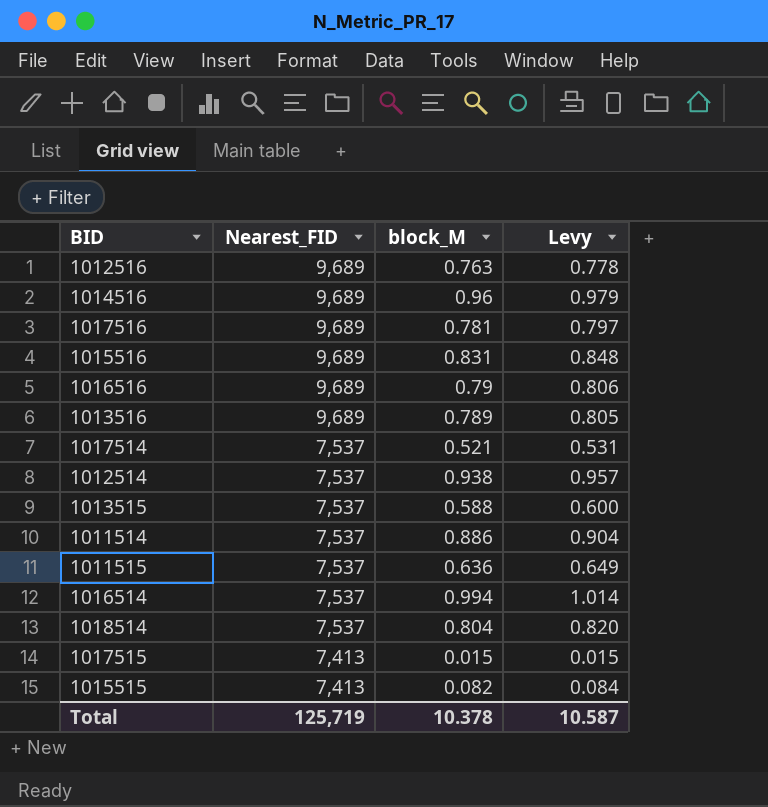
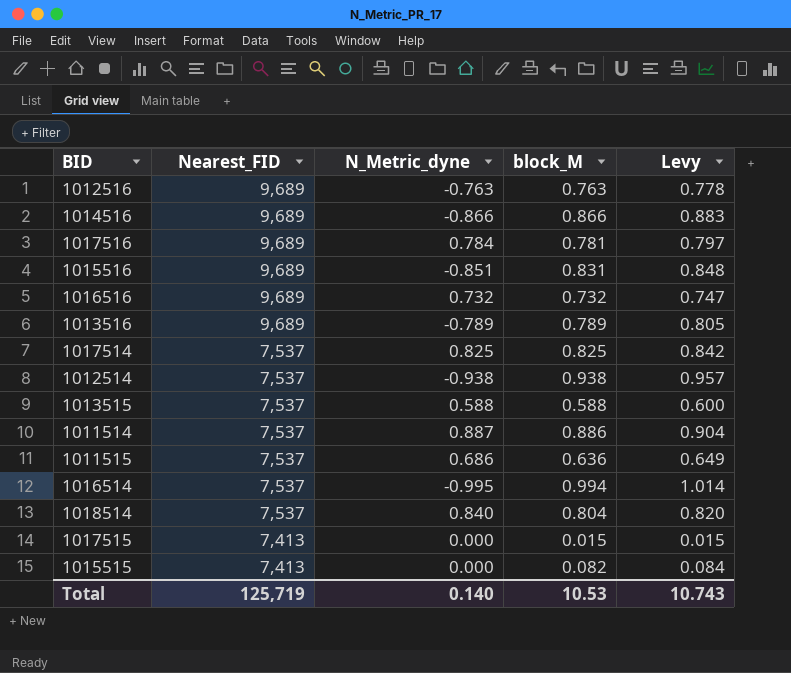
column N_Metric_dyne | position: none -> 3
1014516 | block_M: 0.96 -> 0.866
1014516 | Levy: 0.979 -> 0.883
1016516 | block_M: 0.79 -> 0.732
1016516 | Levy: 0.806 -> 0.747
1017514 | block_M: 0.521 -> 0.825
1017514 | Levy: 0.531 -> 0.842
Total | block_M: 10.378 -> 10.53
Total | Levy: 10.587 -> 10.743

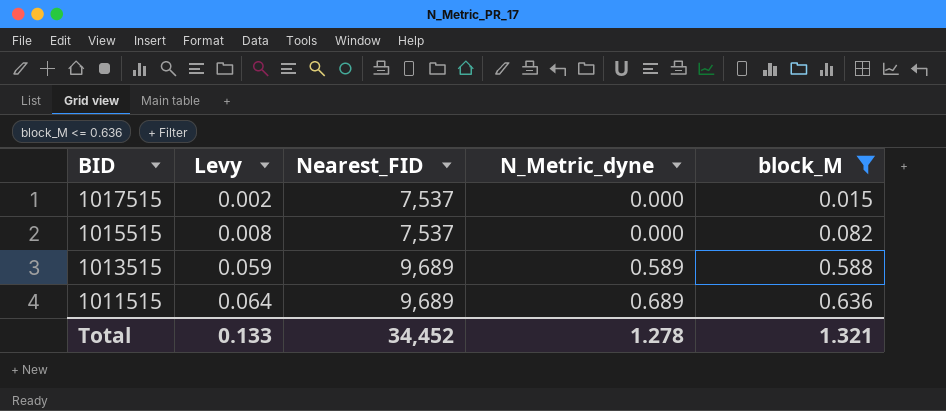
filter: none -> block_M <= 0.636
row order: Nearest_FID descending -> BID descending
column Levy | formula: [block_M] * 1.02 -> [block_M] * 0.1
column Levy | position: 5 -> 2
1017515 | Nearest_FID: 7,413 -> 7,537
1015515 | Nearest_FID: 7,413 -> 7,537
1013515 | Nearest_FID: 7,537 -> 9,689
1013515 | N_Metric_dyne: 0.588 -> 0.589
1011515 | Nearest_FID: 7,537 -> 9,689
1011515 | N_Metric_dyne: 0.686 -> 0.689
Total | Levy: 10.743 -> 0.133
Total | Nearest_FID: 125,719 -> 34,452
Total | N_Metric_dyne: 0.140 -> 1.278
Total | block_M: 10.53 -> 1.321

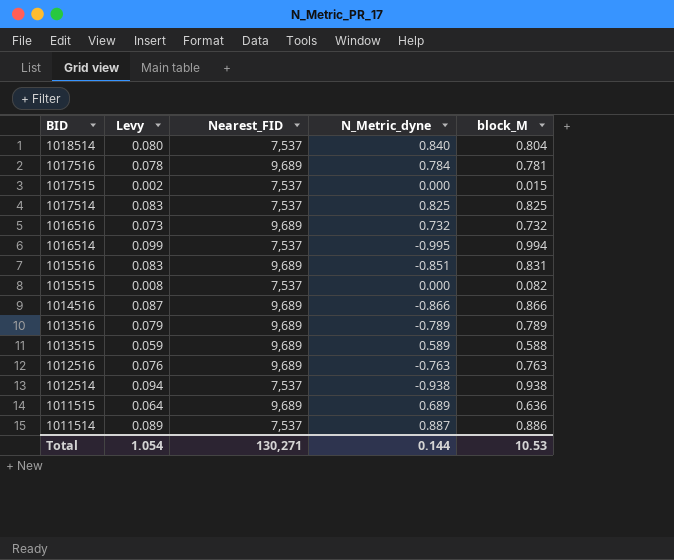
filter: block_M <= 0.636 -> none
Total | Levy: 0.133 -> 1.054
Total | Nearest_FID: 34,452 -> 130,271
Total | N_Metric_dyne: 1.278 -> 0.144
Total | block_M: 1.321 -> 10.53

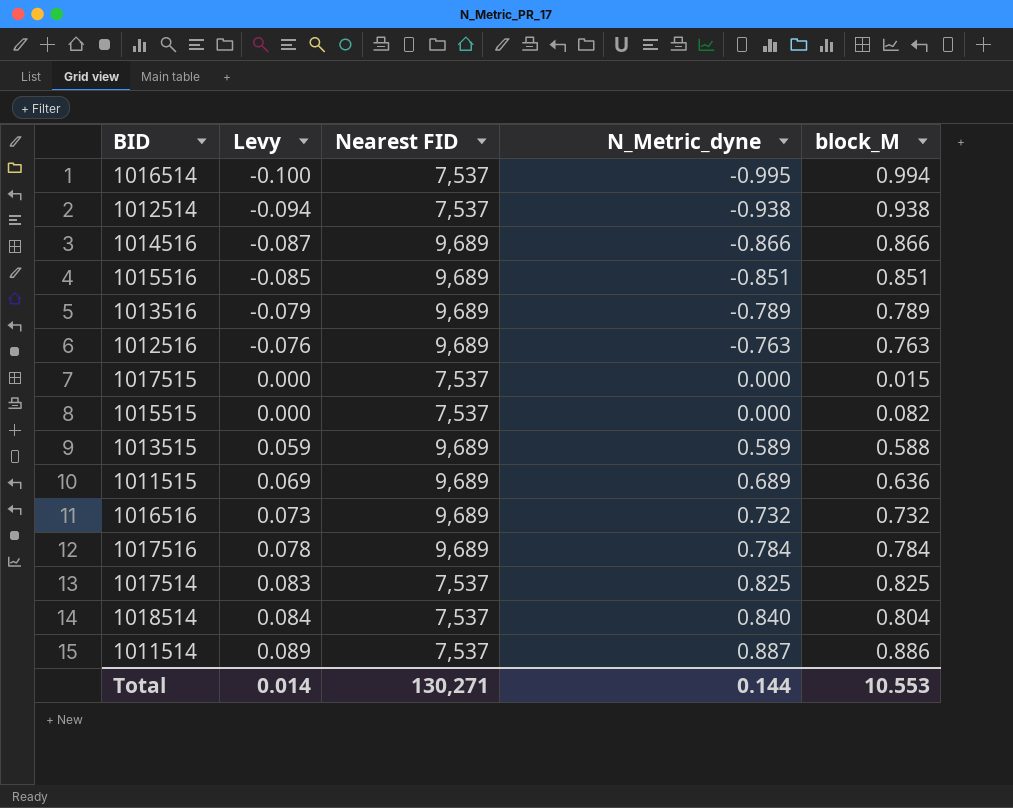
row order: BID descending -> Levy ascending
column Levy | formula: [block_M] * 0.1 -> [N_Metric_dyne] * 0.1
column name: Nearest_FID -> Nearest FID
1015516 | block_M: 0.831 -> 0.851
1017516 | block_M: 0.781 -> 0.784
Total | Levy: 1.054 -> 0.014
Total | block_M: 10.53 -> 10.553

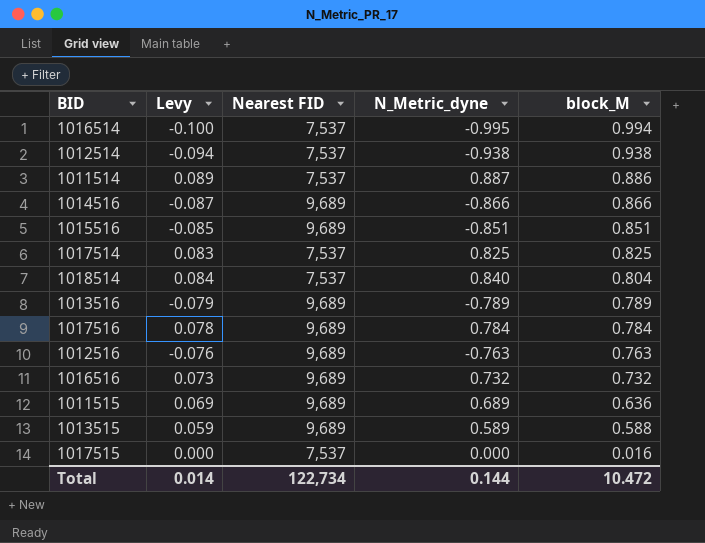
row order: Levy ascending -> block_M descending
row 1015515: 0.000 | 7,537 | 0.000 | 0.082 -> none
1017515 | block_M: 0.015 -> 0.016
Total | Nearest FID: 130,271 -> 122,734
Total | block_M: 10.553 -> 10.472

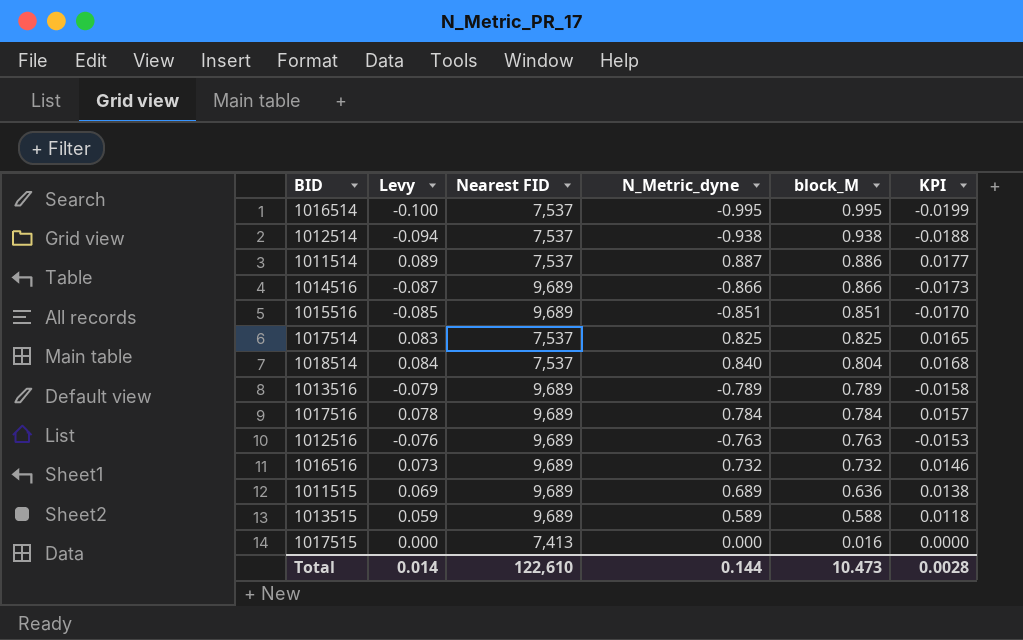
column KPI | formula: none -> [N_Metric_dyne] * 0.02
1016514 | block_M: 0.994 -> 0.995
1017515 | Nearest FID: 7,537 -> 7,413
Total | Nearest FID: 122,734 -> 122,610
Total | block_M: 10.472 -> 10.473

